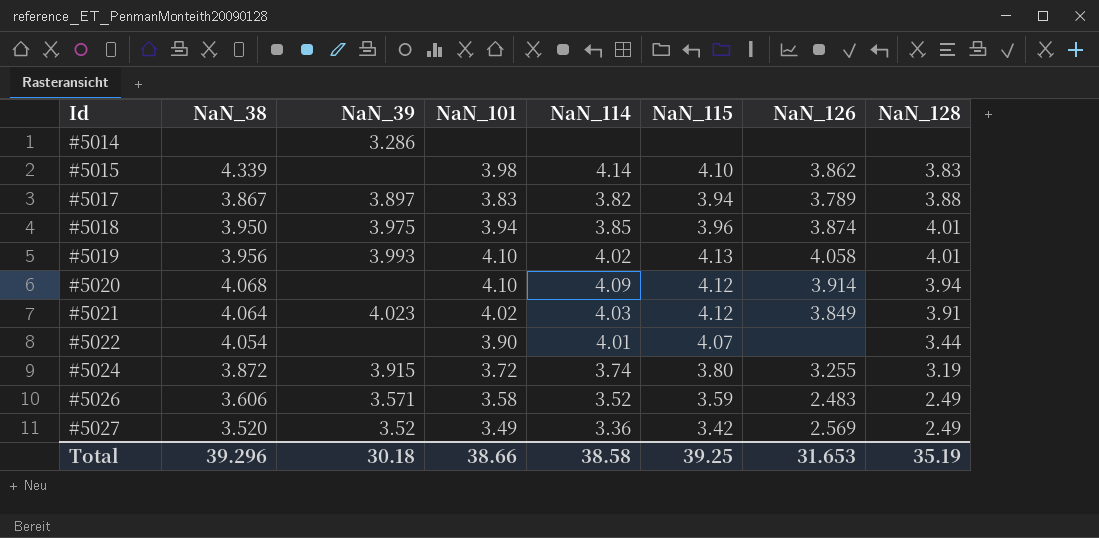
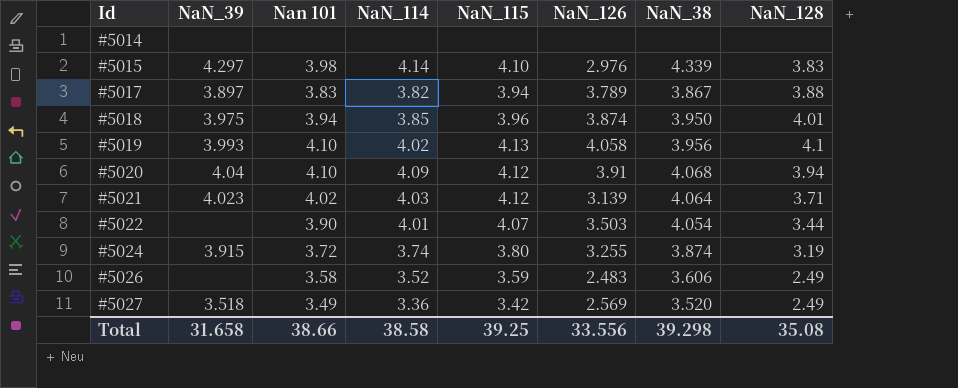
column name: NaN_101 -> Nan 101
column NaN_38 | position: 2 -> 7
#5014 | NaN_39: 3.286 -> none
#5015 | NaN_39: none -> 4.297
#5015 | NaN_126: 3.862 -> 2.976
#5019 | NaN_128: 4.01 -> 4.1
#5020 | NaN_39: none -> 4.04
#5020 | NaN_126: 3.914 -> 3.91
#5021 | NaN_126: 3.849 -> 3.139
#5021 | NaN_128: 3.91 -> 3.71
#5022 | NaN_126: none -> 3.503
#5024 | NaN_38: 3.872 -> 3.874
#5026 | NaN_39: 3.571 -> none
#5027 | NaN_39: 3.52 -> 3.518
Total | NaN_39: 30.18 -> 31.658
Total | NaN_126: 31.653 -> 33.556
Total | NaN_38: 39.296 -> 39.298
Total | NaN_128: 35.19 -> 35.08

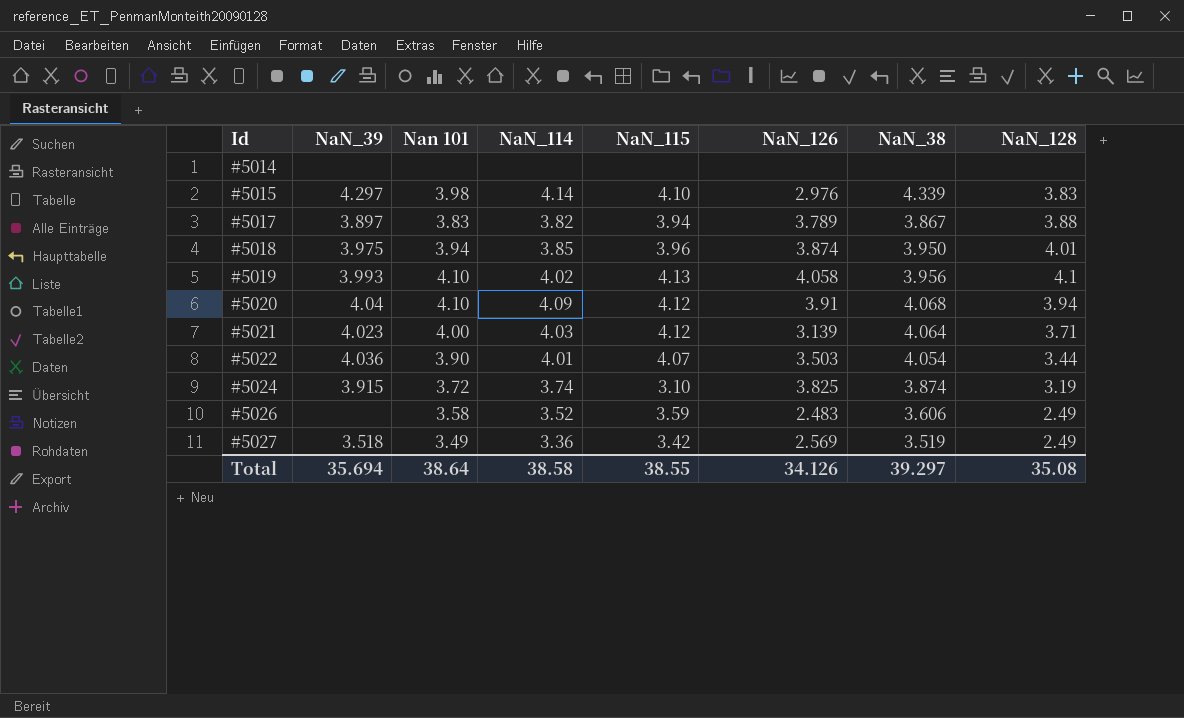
#5021 | Nan 101: 4.02 -> 4.00
#5022 | NaN_39: none -> 4.036
#5024 | NaN_115: 3.80 -> 3.10
#5024 | NaN_126: 3.255 -> 3.825
#5027 | NaN_38: 3.520 -> 3.519
Total | NaN_39: 31.658 -> 35.694
Total | Nan 101: 38.66 -> 38.64
Total | NaN_115: 39.25 -> 38.55
Total | NaN_126: 33.556 -> 34.126
Total | NaN_38: 39.298 -> 39.297

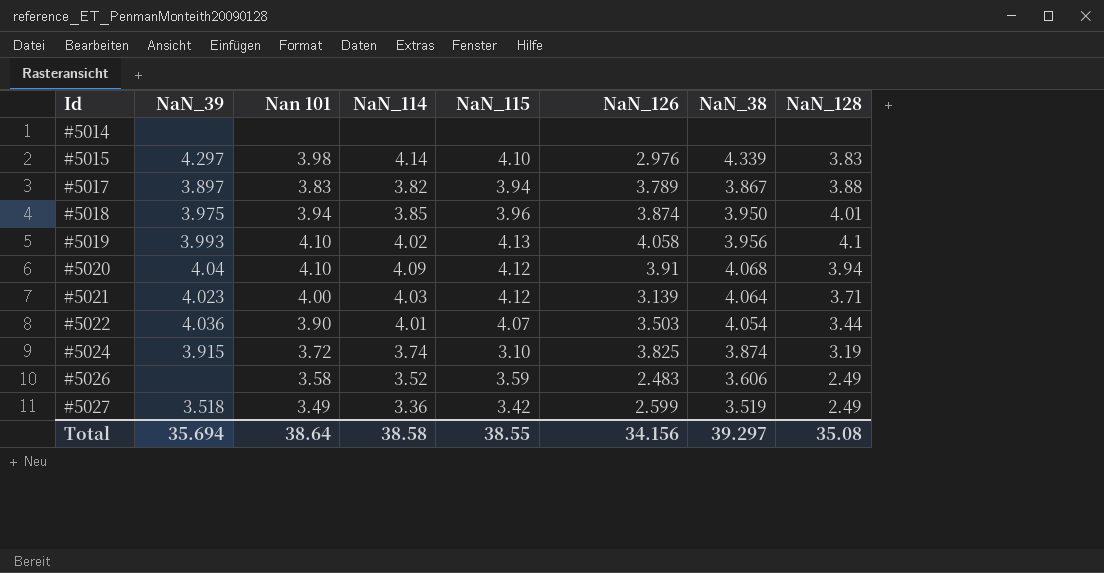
#5027 | NaN_126: 2.569 -> 2.599
Total | NaN_126: 34.126 -> 34.156

